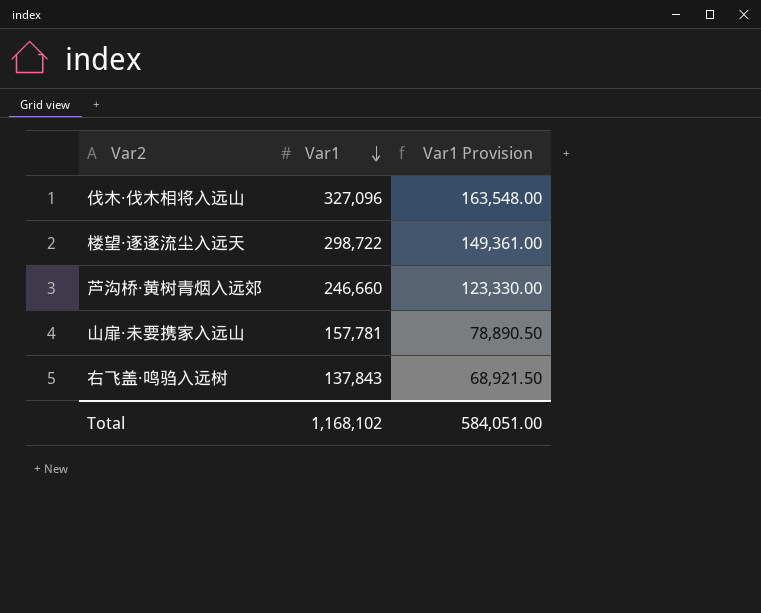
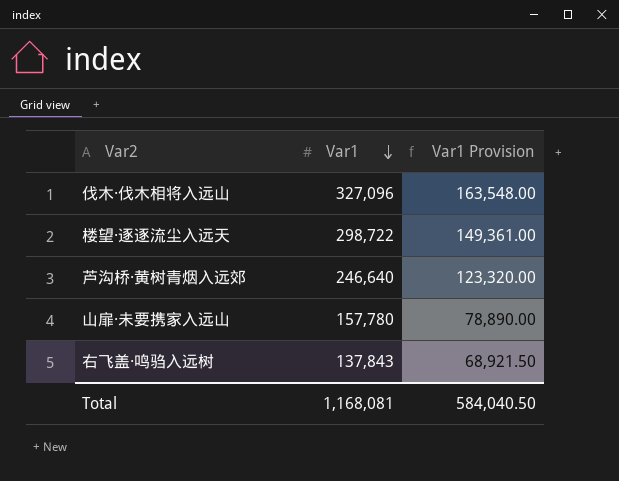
芦沟桥·黄树青烟入远郊 | Var1: 246,660 -> 246,640
芦沟桥·黄树青烟入远郊 | Var1 Provision: 123,330.00 -> 123,320.00
山扉·未要携家入远山 | Var1: 157,781 -> 157,780
山扉·未要携家入远山 | Var1 Provision: 78,890.50 -> 78,890.00
Total | Var1: 1,168,102 -> 1,168,081
Total | Var1 Provision: 584,051.00 -> 584,040.50

